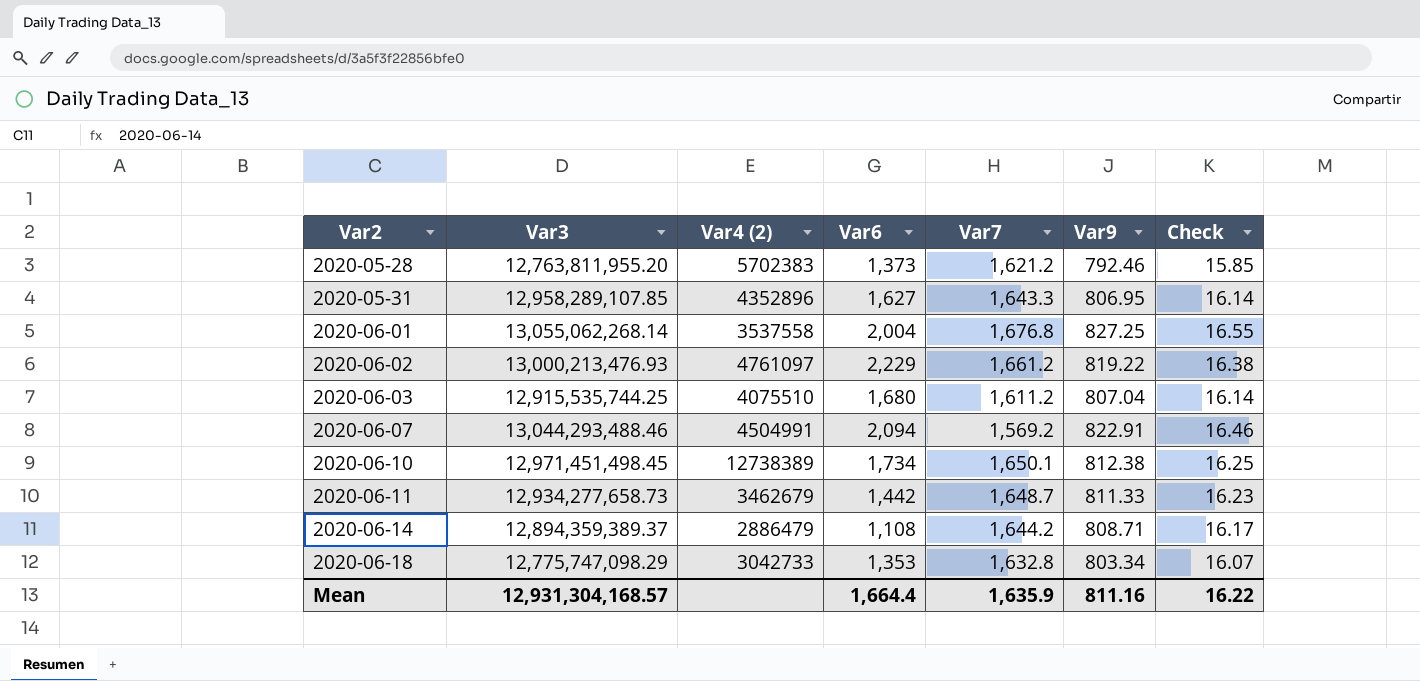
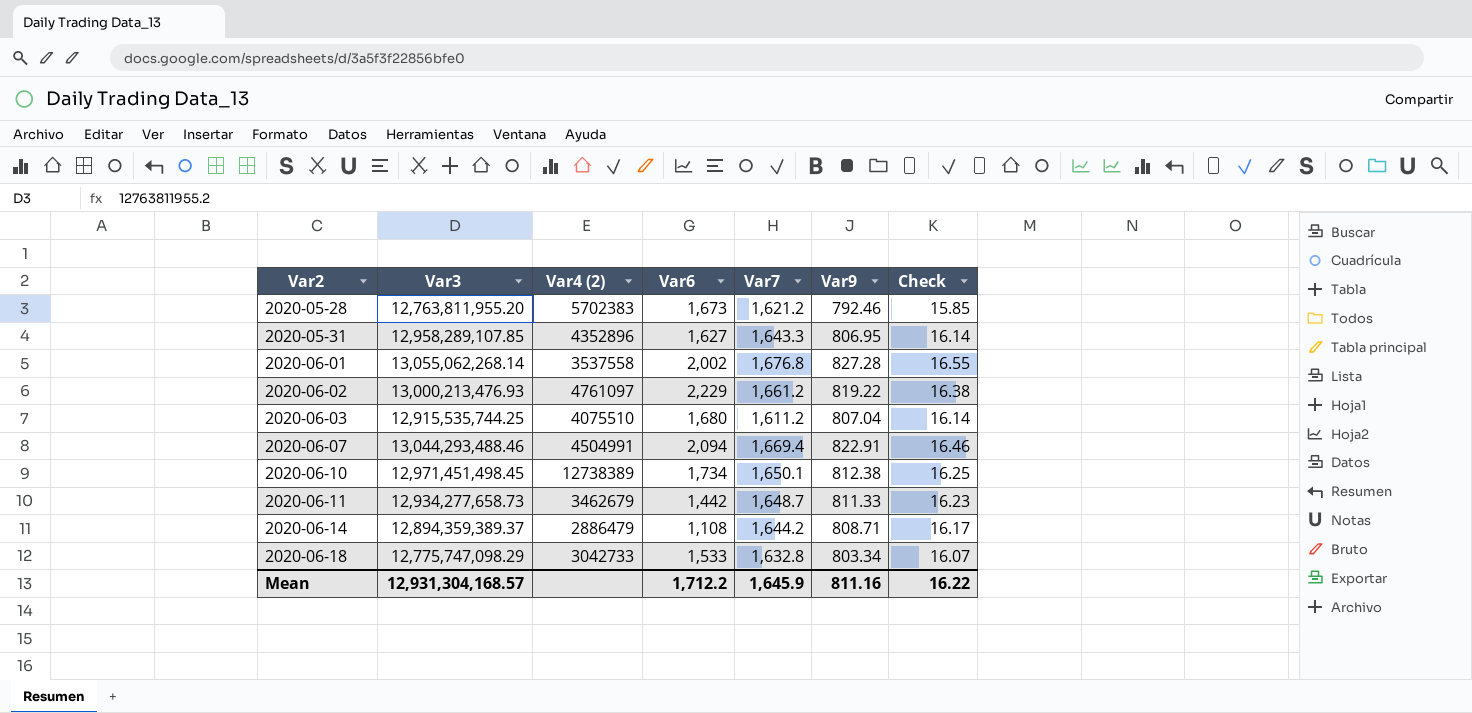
2020-05-28 | Var6: 1,373 -> 1,673
2020-06-01 | Var6: 2,004 -> 2,002
2020-06-01 | Var9: 827.25 -> 827.28
2020-06-07 | Var7: 1,569.2 -> 1,669.4
2020-06-18 | Var6: 1,353 -> 1,533
Mean | Var6: 1,664.4 -> 1,712.2
Mean | Var7: 1,635.9 -> 1,645.9

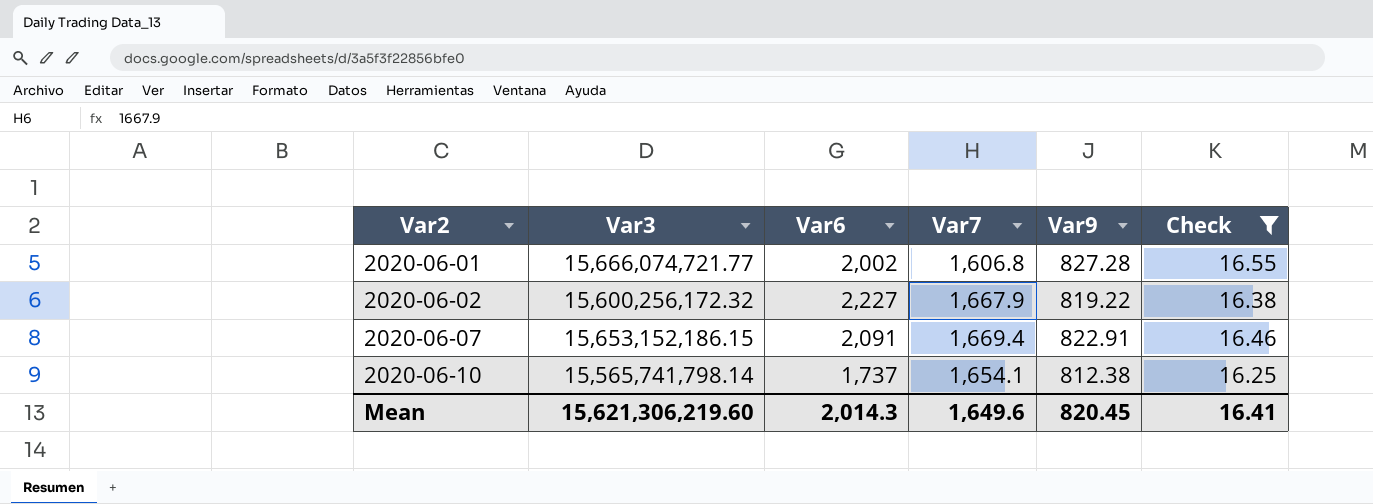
filter: none -> Check >= 16.25
column Var4 (2) | position: 3 -> none
2020-06-01 | Var3: 13,055,062,268.14 -> 15,666,074,721.77
2020-06-01 | Var7: 1,676.8 -> 1,606.8
2020-06-02 | Var3: 13,000,213,476.93 -> 15,600,256,172.32
2020-06-02 | Var6: 2,229 -> 2,227
2020-06-02 | Var7: 1,661.2 -> 1,667.9
2020-06-07 | Var3: 13,044,293,488.46 -> 15,653,152,186.15
2020-06-07 | Var6: 2,094 -> 2,091
2020-06-10 | Var3: 12,971,451,498.45 -> 15,565,741,798.14
2020-06-10 | Var6: 1,734 -> 1,737
2020-06-10 | Var7: 1,650.1 -> 1,654.1
Mean | Var3: 12,931,304,168.57 -> 15,621,306,219.60
Mean | Var6: 1,712.2 -> 2,014.3
Mean | Var7: 1,645.9 -> 1,649.6
Mean | Var9: 811.16 -> 820.45
Mean | Check: 16.22 -> 16.41

